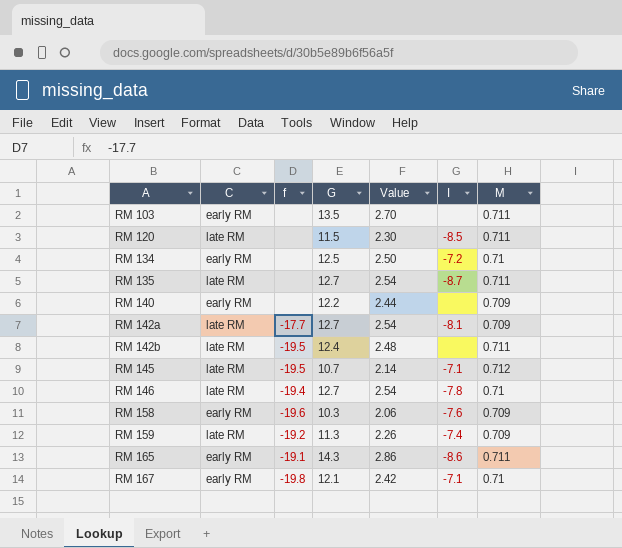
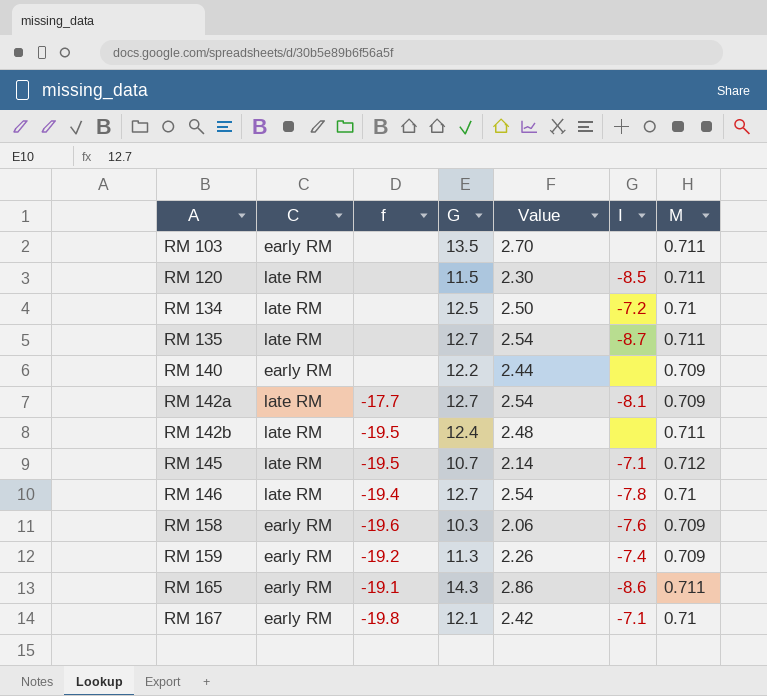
RM 134 | C: early RM -> late RM
RM 159 | C: late RM -> early RM

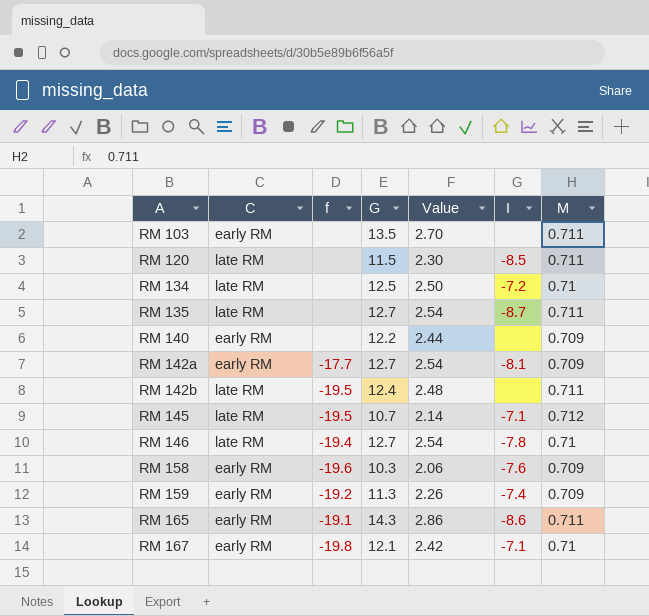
RM 142a | C: late RM -> early RM

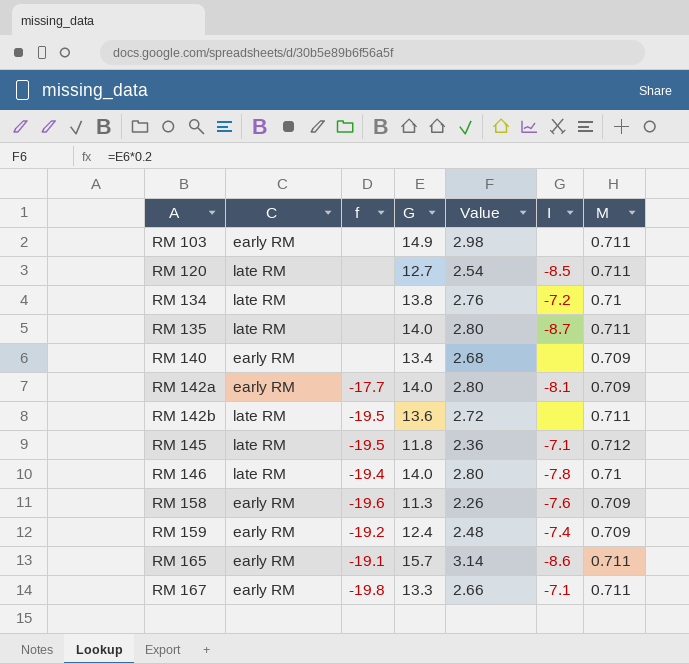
RM 103 | G: 13.5 -> 14.9
RM 103 | Value: 2.70 -> 2.98
RM 120 | G: 11.5 -> 12.7
RM 120 | Value: 2.30 -> 2.54
RM 134 | G: 12.5 -> 13.8
RM 134 | Value: 2.50 -> 2.76
RM 135 | G: 12.7 -> 14.0
RM 135 | Value: 2.54 -> 2.80
RM 140 | G: 12.2 -> 13.4
RM 140 | Value: 2.44 -> 2.68
RM 142a | G: 12.7 -> 14.0
RM 142a | Value: 2.54 -> 2.80
RM 142b | G: 12.4 -> 13.6
RM 142b | Value: 2.48 -> 2.72
RM 145 | G: 10.7 -> 11.8
RM 145 | Value: 2.14 -> 2.36
RM 146 | G: 12.7 -> 14.0
RM 146 | Value: 2.54 -> 2.80
RM 158 | G: 10.3 -> 11.3
RM 158 | Value: 2.06 -> 2.26
RM 159 | G: 11.3 -> 12.4
RM 159 | Value: 2.26 -> 2.48
RM 165 | G: 14.3 -> 15.7
RM 165 | Value: 2.86 -> 3.14
RM 167 | G: 12.1 -> 13.3
RM 167 | Value: 2.42 -> 2.66
RM 167 | M: 0.71 -> 0.711

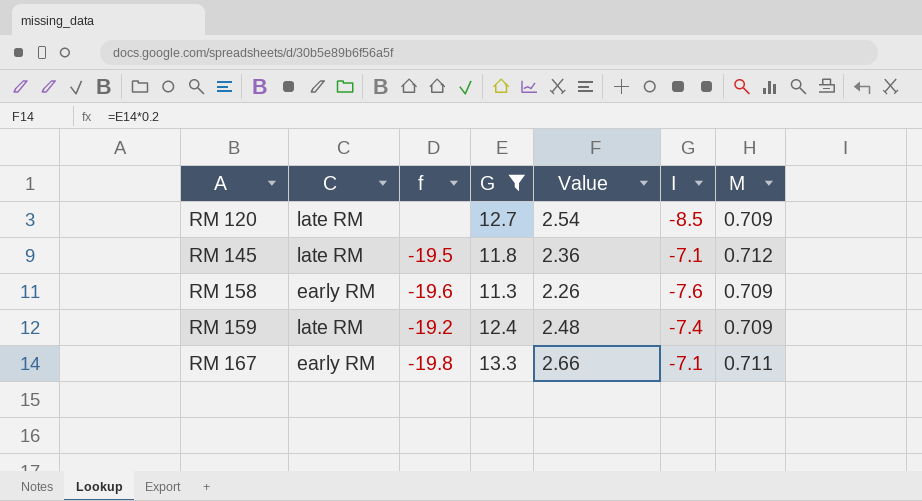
filter: none -> G <= 13.3
RM 120 | M: 0.711 -> 0.709
RM 159 | C: early RM -> late RM

